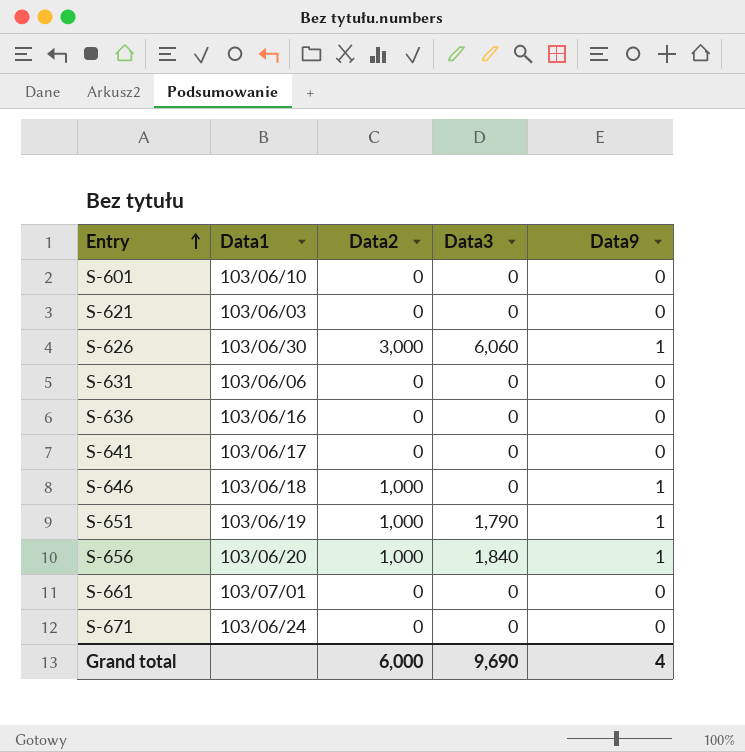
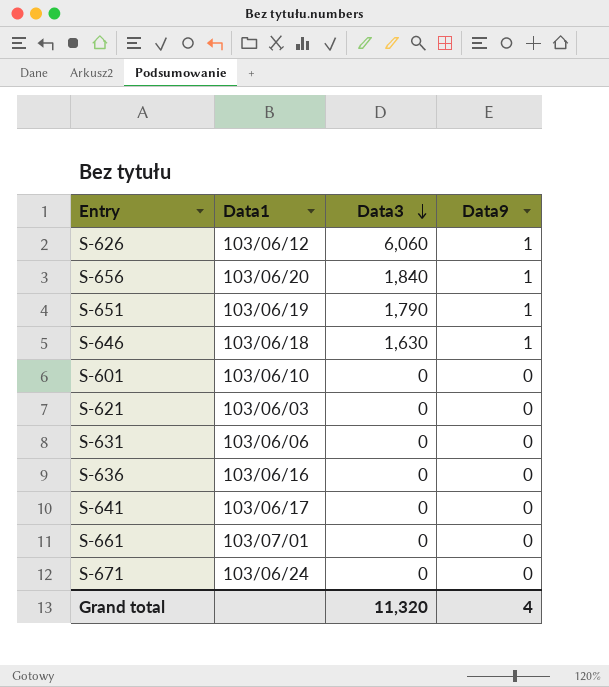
row order: Entry ascending -> Data3 descending
column Data2 | position: 3 -> none
S-626 | Data1: 103/06/30 -> 103/06/12
S-646 | Data3: 0 -> 1,630
Grand total | Data3: 9,690 -> 11,320

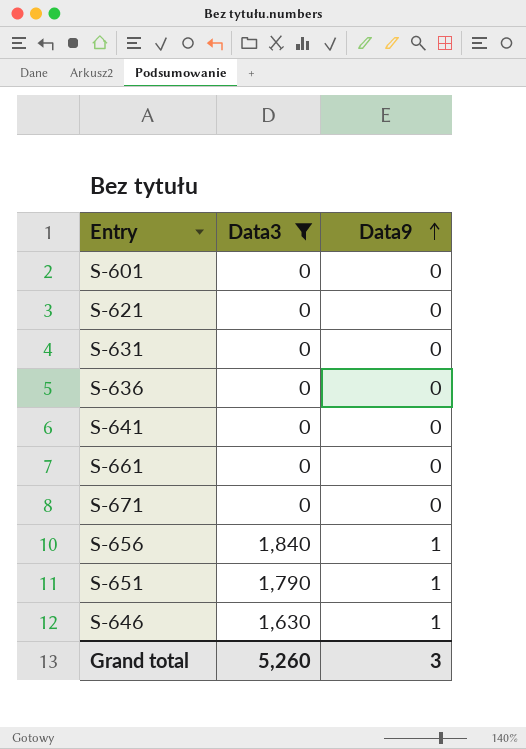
filter: none -> Data3 != 6,060
row order: Data3 descending -> Data9 ascending
column Data1 | position: 2 -> none
Grand total | Data3: 11,320 -> 5,260
Grand total | Data9: 4 -> 3

